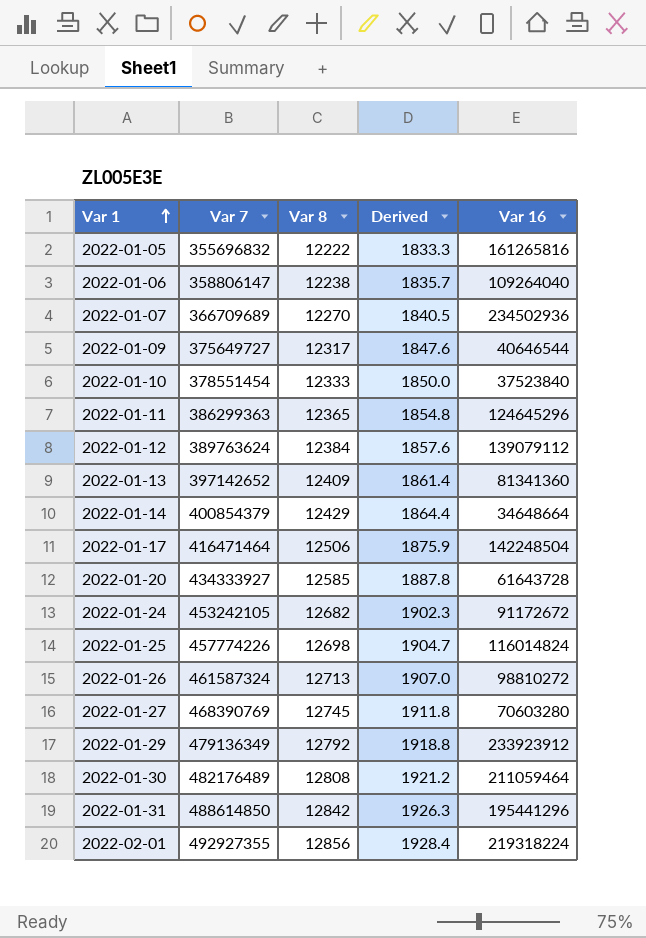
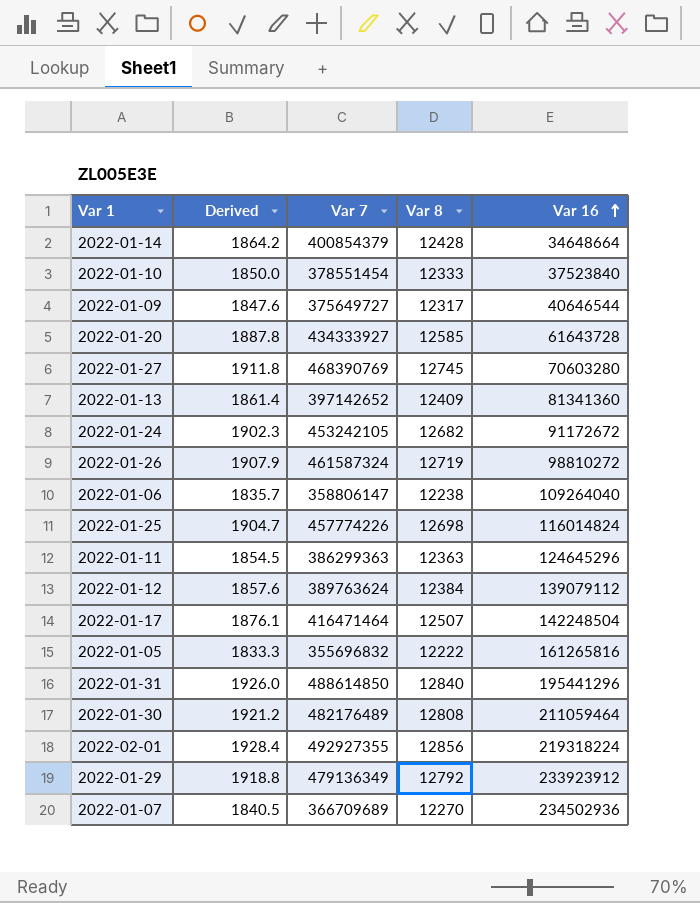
row order: Var 1 ascending -> Var 16 ascending
column Derived | position: 4 -> 2
2022-01-14 | Derived: 1864.4 -> 1864.2
2022-01-14 | Var 8: 12429 -> 12428
2022-01-26 | Derived: 1907.0 -> 1907.9
2022-01-26 | Var 8: 12713 -> 12719
2022-01-11 | Derived: 1854.8 -> 1854.5
2022-01-11 | Var 8: 12365 -> 12363
2022-01-17 | Derived: 1875.9 -> 1876.1
2022-01-17 | Var 8: 12506 -> 12507
2022-01-31 | Derived: 1926.3 -> 1926.0
2022-01-31 | Var 8: 12842 -> 12840

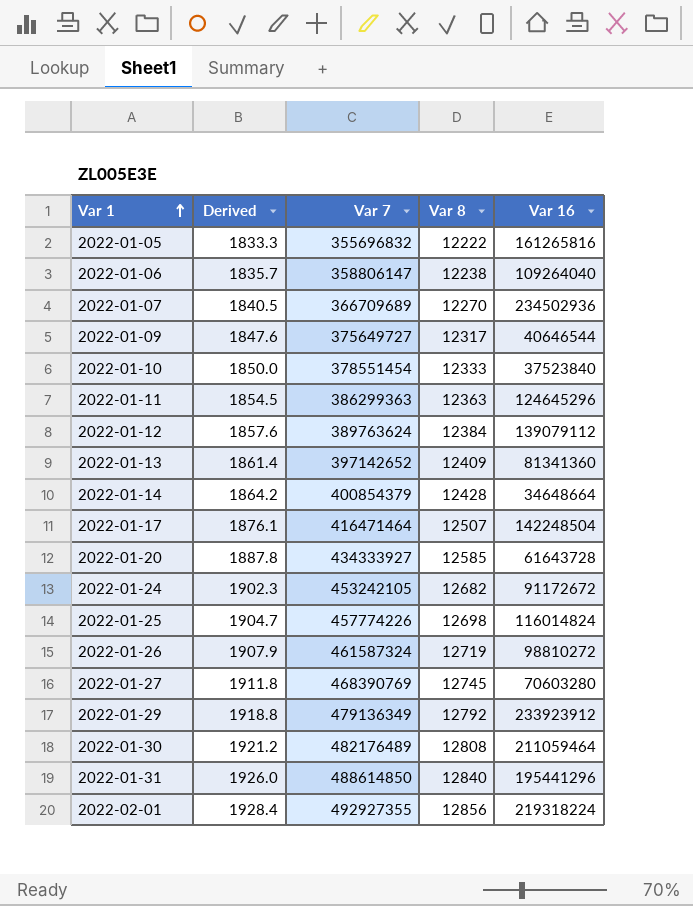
row order: Var 16 ascending -> Var 1 ascending

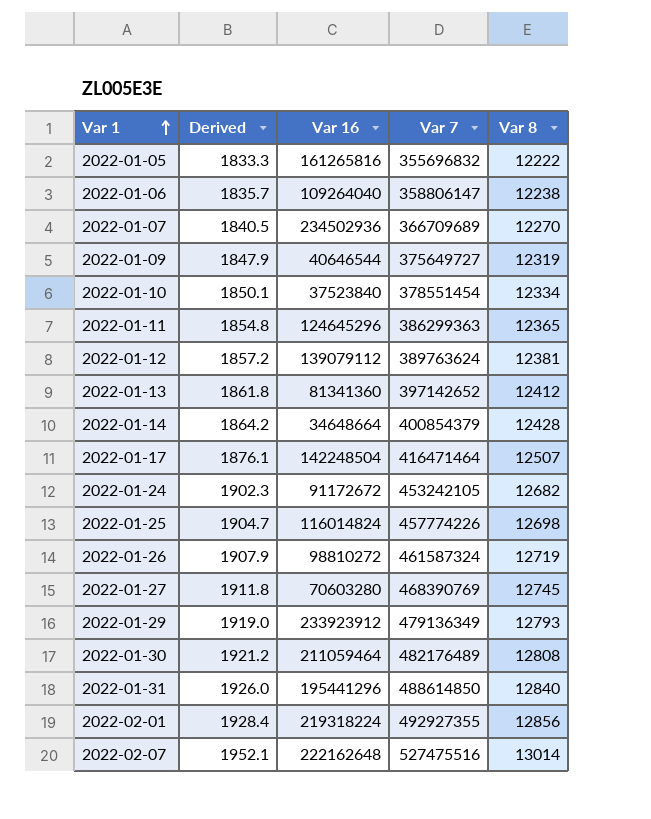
column Var 16 | position: 5 -> 3
row 2022-01-20: 1887.8 | 434333927 | 12585 | 61643728 -> none
2022-01-09 | Derived: 1847.6 -> 1847.9
2022-01-09 | Var 8: 12317 -> 12319
2022-01-10 | Derived: 1850.0 -> 1850.1
2022-01-10 | Var 8: 12333 -> 12334
2022-01-11 | Derived: 1854.5 -> 1854.8
2022-01-11 | Var 8: 12363 -> 12365
2022-01-12 | Derived: 1857.6 -> 1857.2
2022-01-12 | Var 8: 12384 -> 12381
2022-01-13 | Derived: 1861.4 -> 1861.8
2022-01-13 | Var 8: 12409 -> 12412
2022-01-29 | Derived: 1918.8 -> 1919.0
2022-01-29 | Var 8: 12792 -> 12793
row 2022-02-07: none -> 1952.1 | 222162648 | 527475516 | 13014

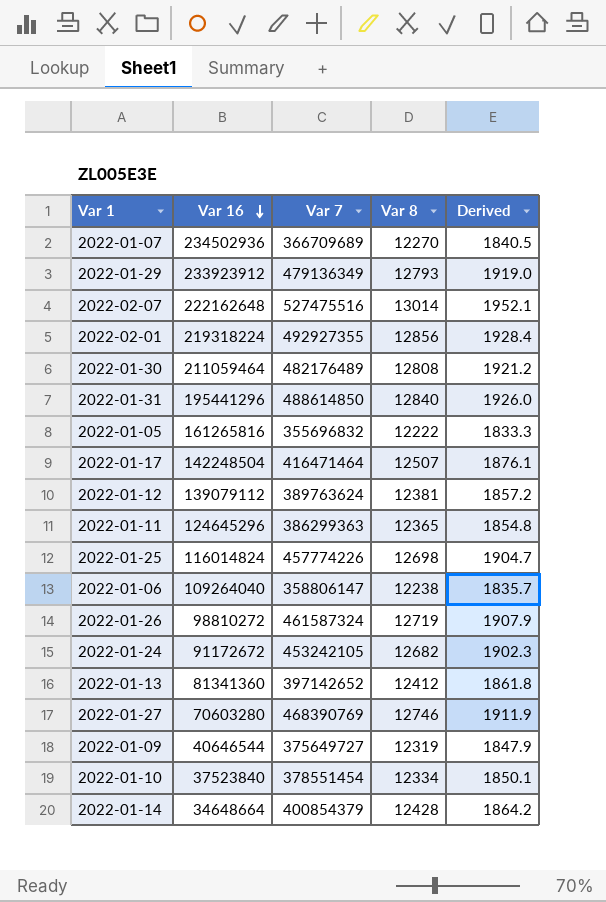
row order: Var 1 ascending -> Var 16 descending
column Derived | position: 2 -> 5
2022-01-27 | Var 8: 12745 -> 12746
2022-01-27 | Derived: 1911.8 -> 1911.9

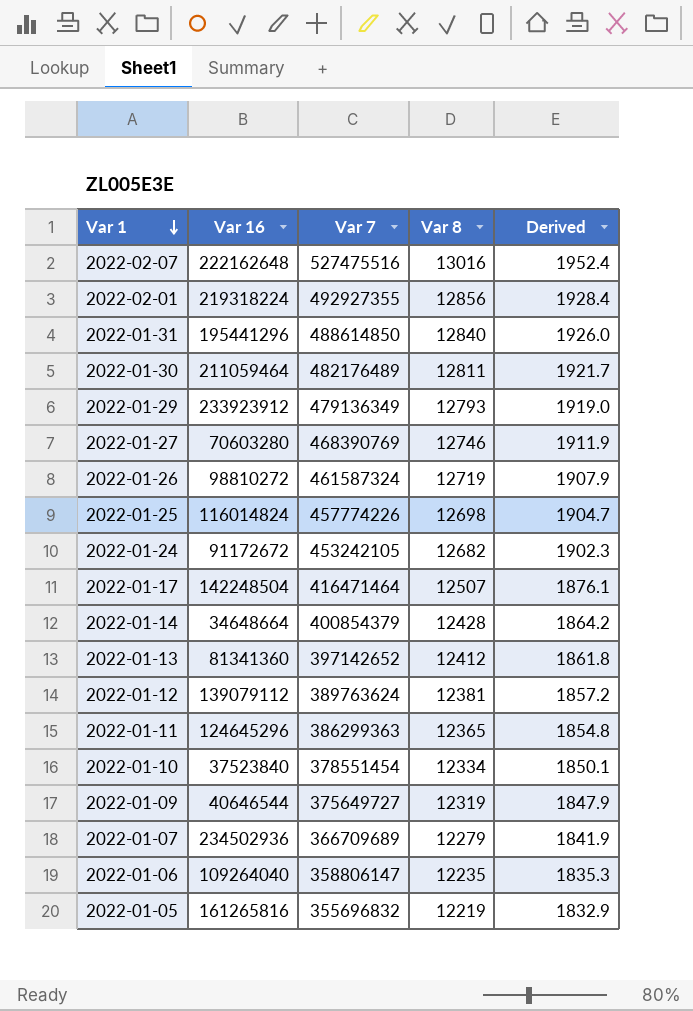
row order: Var 16 descending -> Var 1 descending
2022-02-07 | Var 8: 13014 -> 13016
2022-02-07 | Derived: 1952.1 -> 1952.4
2022-01-30 | Var 8: 12808 -> 12811
2022-01-30 | Derived: 1921.2 -> 1921.7
2022-01-07 | Var 8: 12270 -> 12279
2022-01-07 | Derived: 1840.5 -> 1841.9
2022-01-06 | Var 8: 12238 -> 12235
2022-01-06 | Derived: 1835.7 -> 1835.3
2022-01-05 | Var 8: 12222 -> 12219
2022-01-05 | Derived: 1833.3 -> 1832.9

